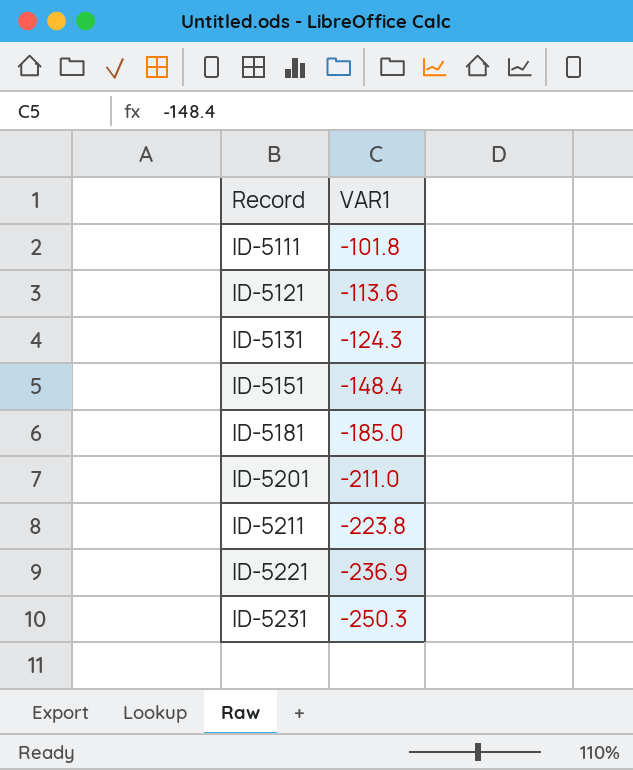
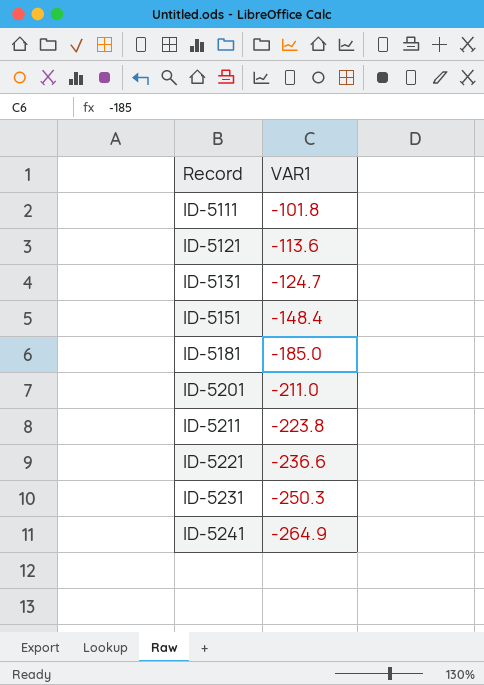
ID-5131 | VAR1: -124.3 -> -124.7
ID-5221 | VAR1: -236.9 -> -236.6
row ID-5241: none -> -264.9

